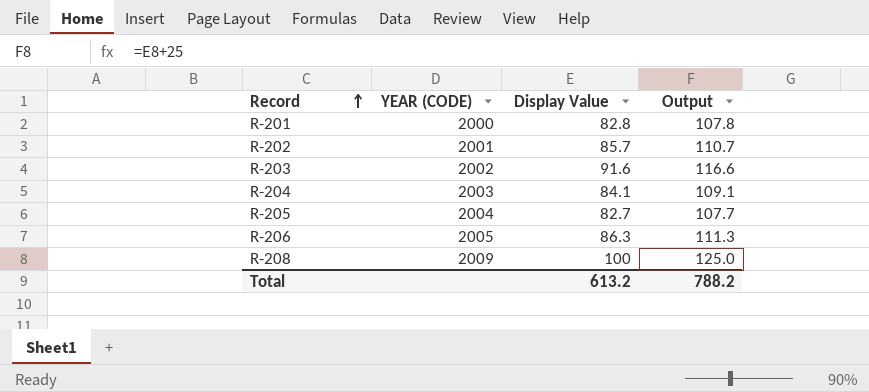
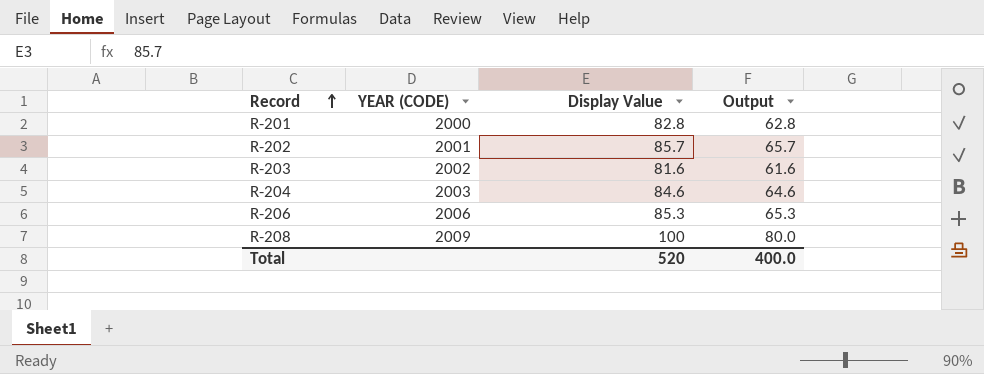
column Output | formula: [Display Value] + 25 -> [Display Value] - 20
row R-205: 2004 | 82.7 | 107.7 -> none
R-203 | Display Value: 91.6 -> 81.6
R-204 | Display Value: 84.1 -> 84.6
R-206 | YEAR (CODE): 2005 -> 2006
R-206 | Display Value: 86.3 -> 85.3
Total | Display Value: 613.2 -> 520
Total | Output: 788.2 -> 400.0

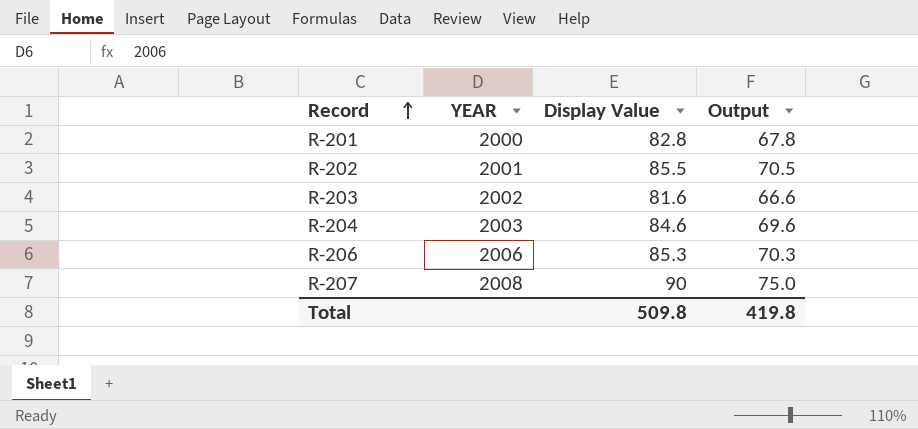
column name: YEAR (CODE) -> YEAR
column Output | formula: [Display Value] - 20 -> [Display Value] - 15
row R-208: 2009 | 100 | 80.0 -> none
R-202 | Display Value: 85.7 -> 85.5
row R-207: none -> 2008 | 90 | 75.0
Total | Display Value: 520 -> 509.8
Total | Output: 400.0 -> 419.8

